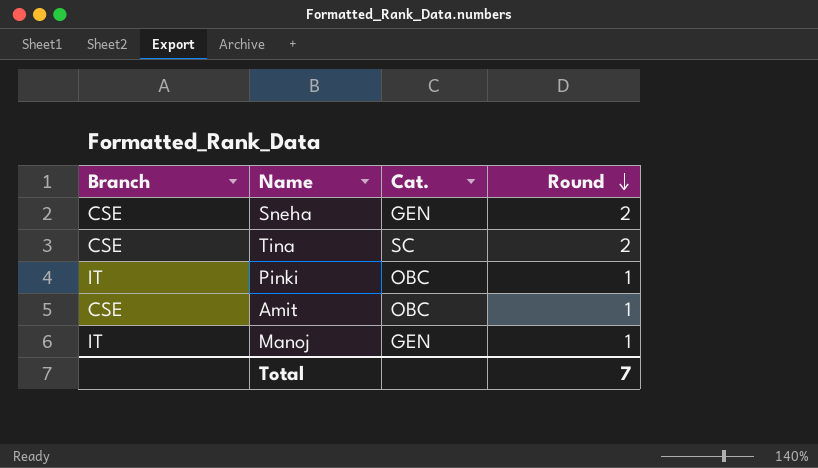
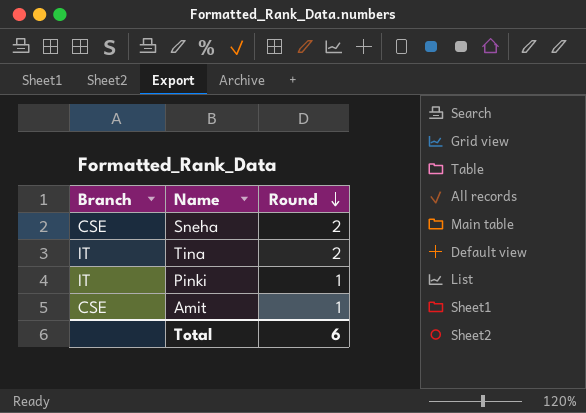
column Cat. | position: 3 -> none
row Manoj: IT | GEN | 1 -> none
Tina | Branch: CSE -> IT
Total | Round: 7 -> 6

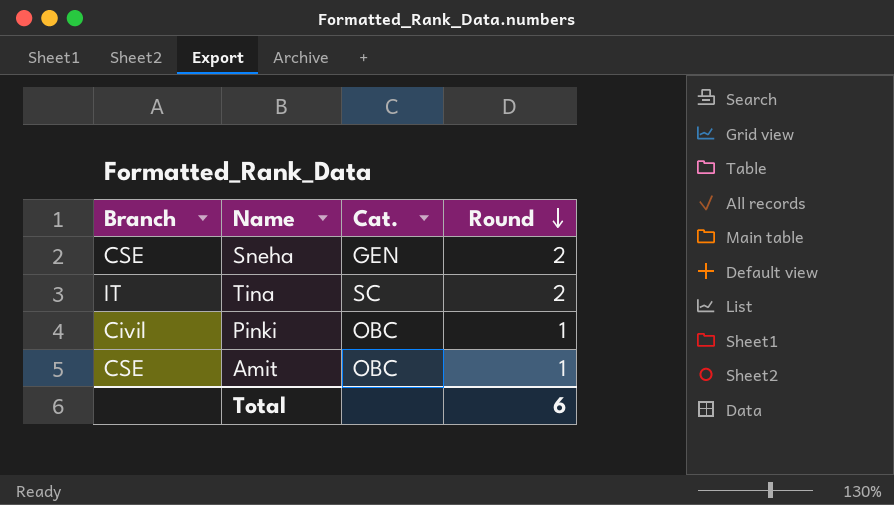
column Cat. | position: none -> 3
Pinki | Branch: IT -> Civil

